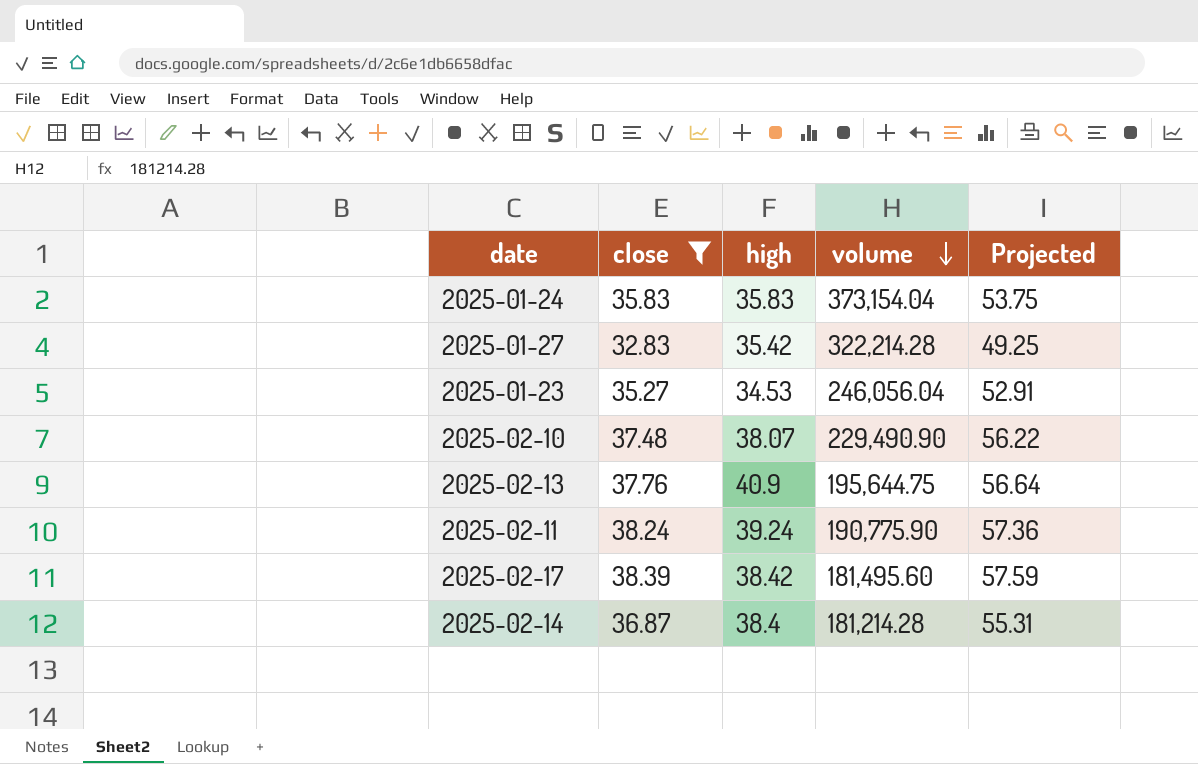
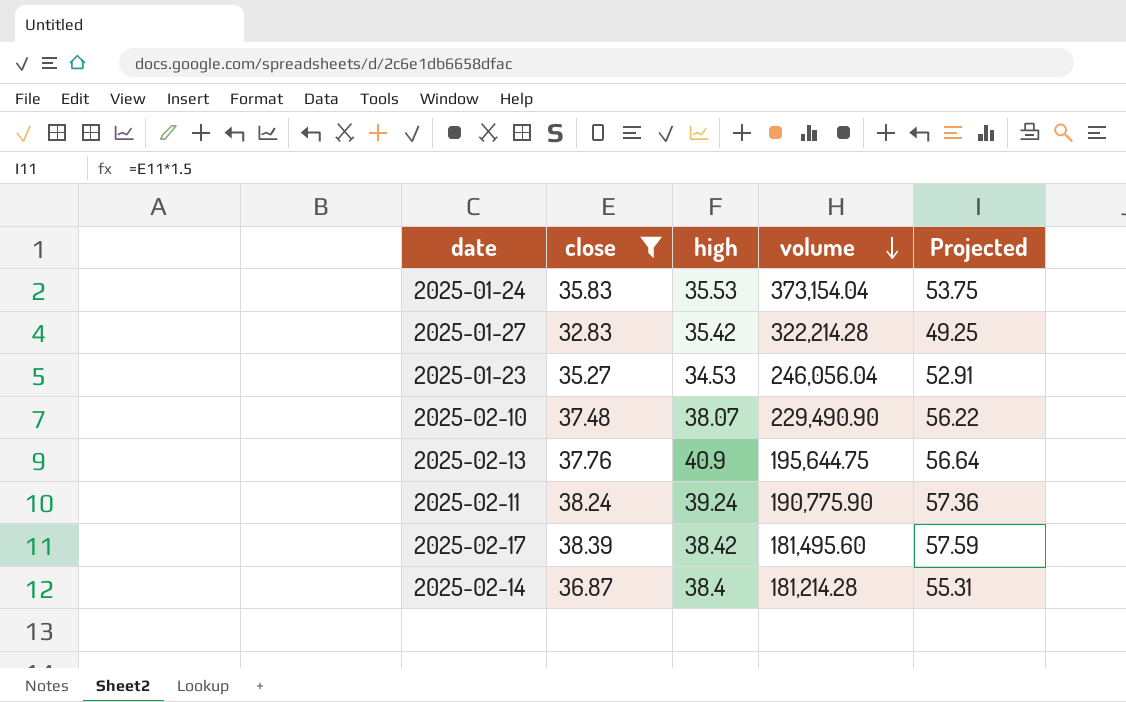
2025-01-24 | high: 35.83 -> 35.53

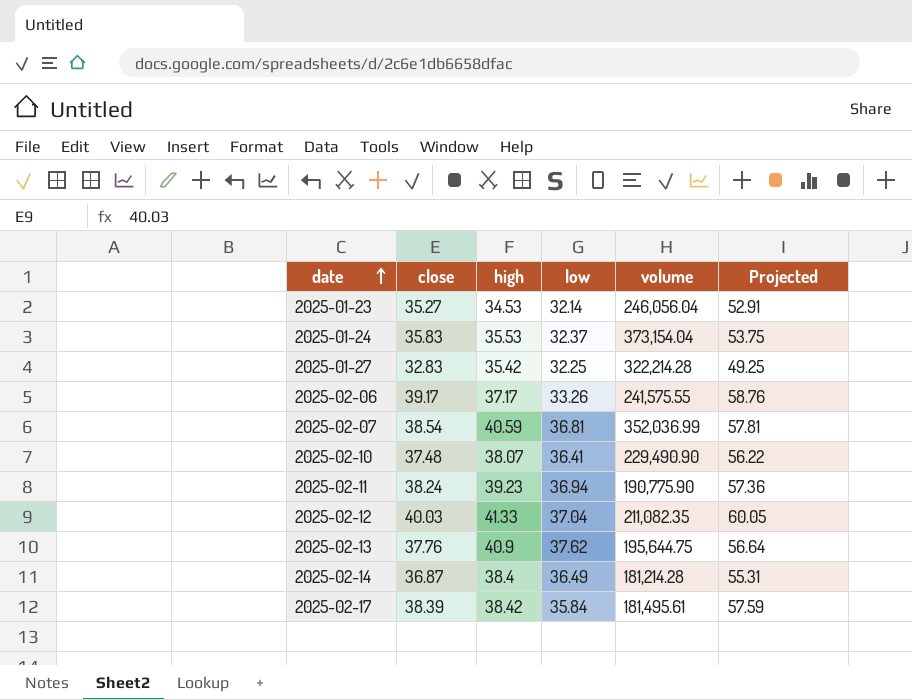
filter: close <= 38.39 -> none
row order: volume descending -> date ascending
column low | position: none -> 4
2025-02-11 | high: 39.24 -> 39.23
2025-02-17 | volume: 181,495.60 -> 181,495.61

